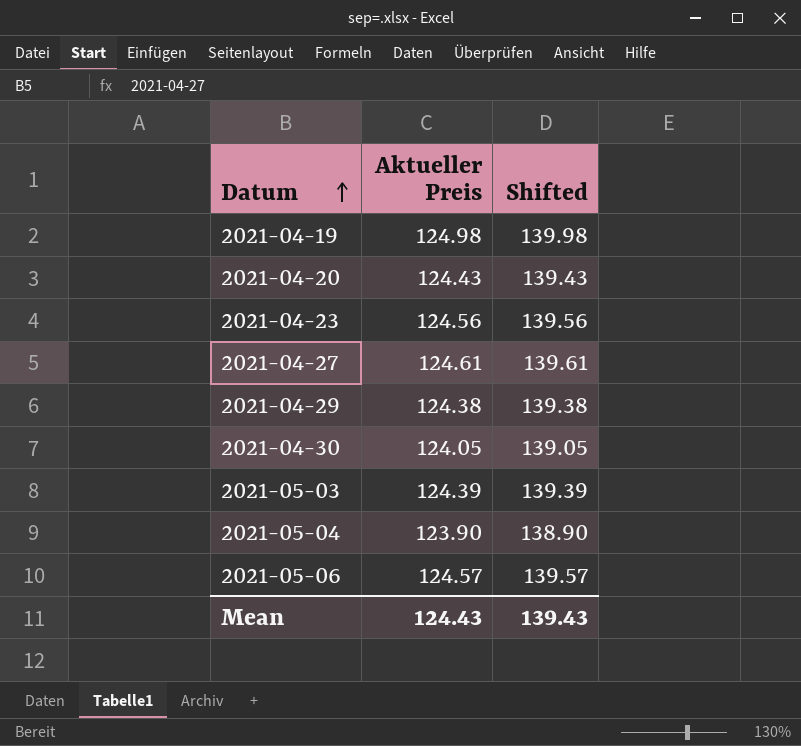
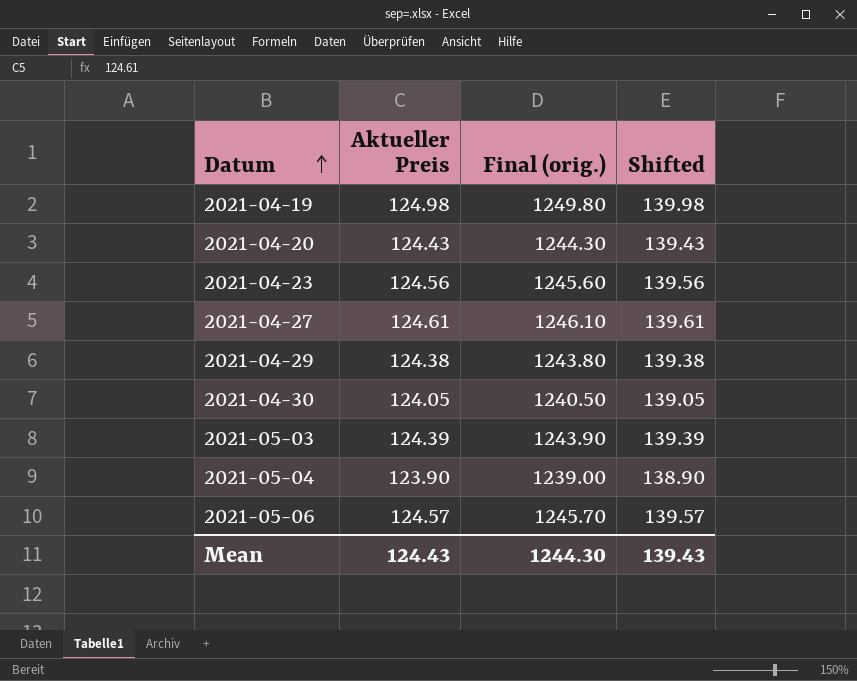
column Final (orig.) | formula: none -> [Aktueller Preis] * 10

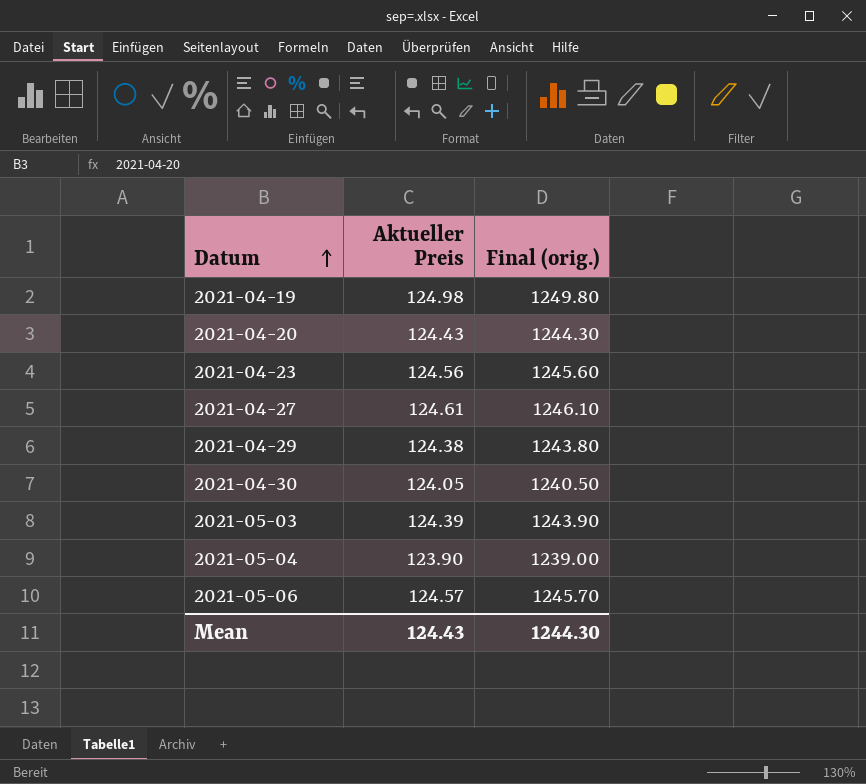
column Shifted | formula: [Aktueller Preis] + 15 -> none

